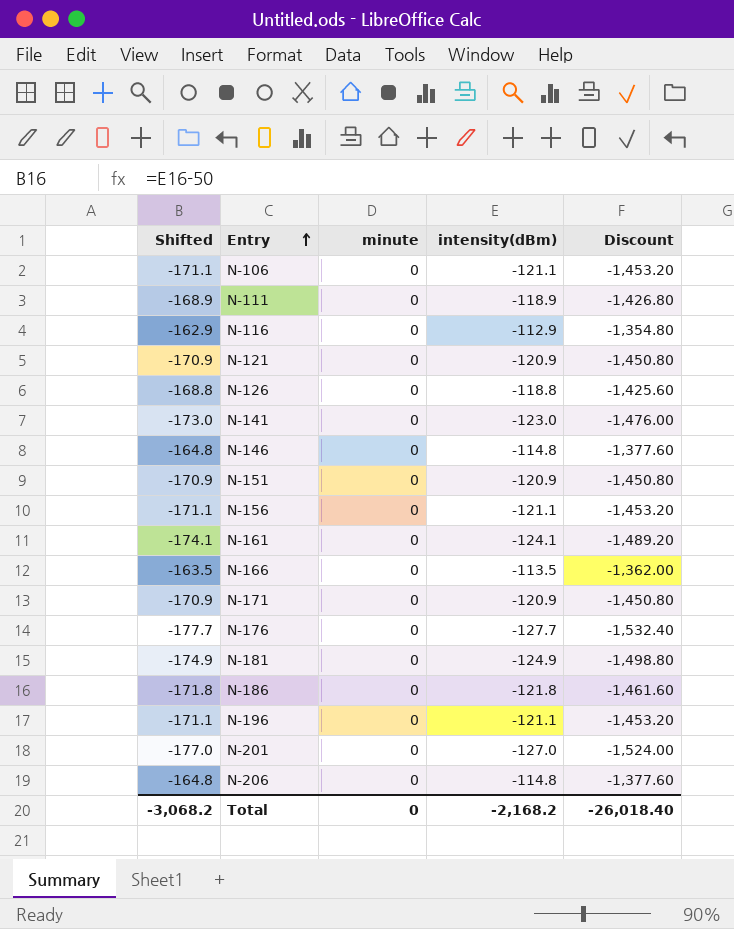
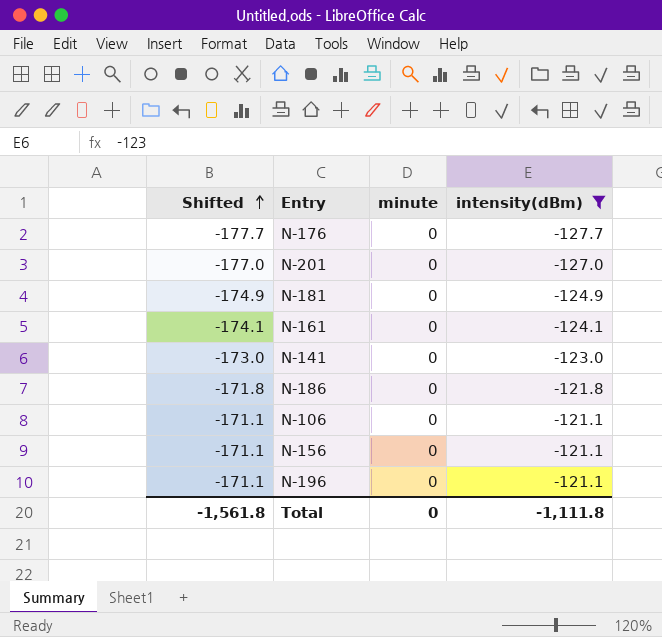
filter: none -> intensity(dBm) <= -121.1
row order: Entry ascending -> Shifted ascending
column Discount | formula: [intensity(dBm)] * 12 -> none
Total | Shifted: -3,068.2 -> -1,561.8
Total | intensity(dBm): -2,168.2 -> -1,111.8

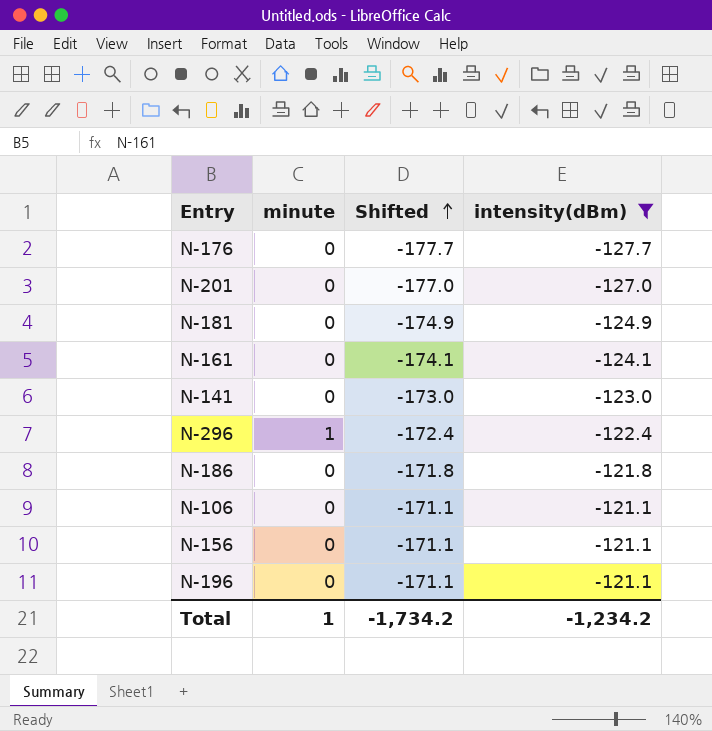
column Shifted | position: 1 -> 3
row N-296: none -> 1 | -172.4 | -122.4
Total | minute: 0 -> 1
Total | Shifted: -1,561.8 -> -1,734.2
Total | intensity(dBm): -1,111.8 -> -1,234.2

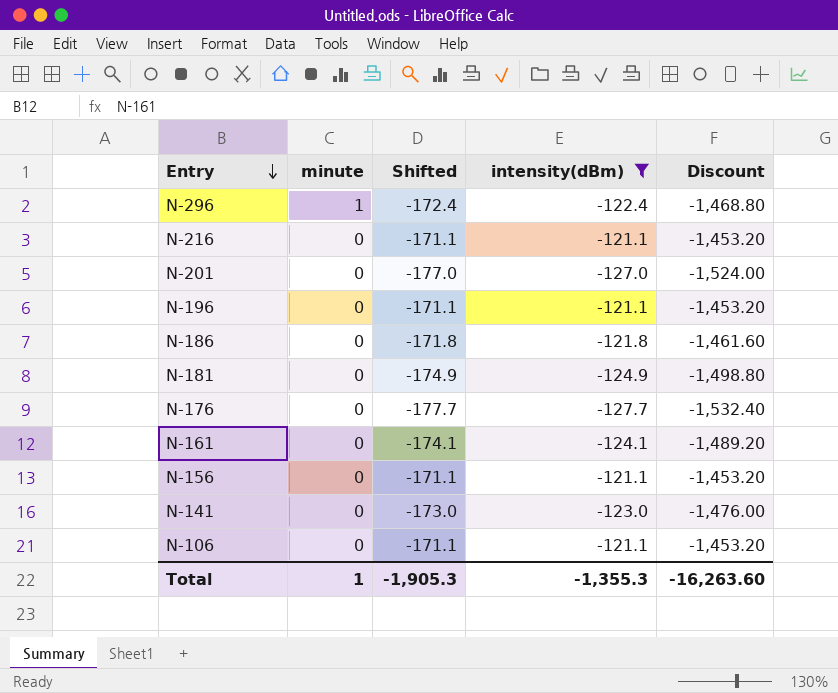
row order: Shifted ascending -> Entry descending
column Discount | formula: none -> [intensity(dBm)] * 12
row N-216: none -> 0 | -171.1 | -121.1 | -1,453.20
Total | Shifted: -1,734.2 -> -1,905.3
Total | intensity(dBm): -1,234.2 -> -1,355.3

